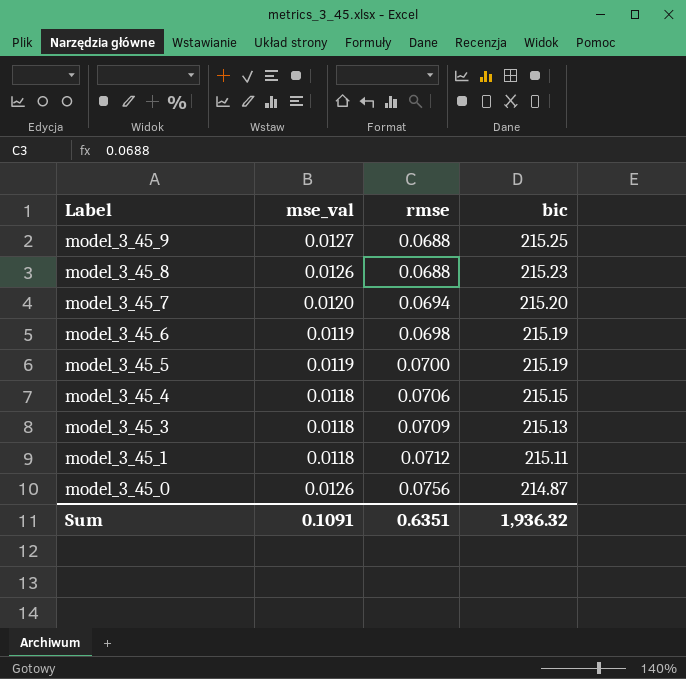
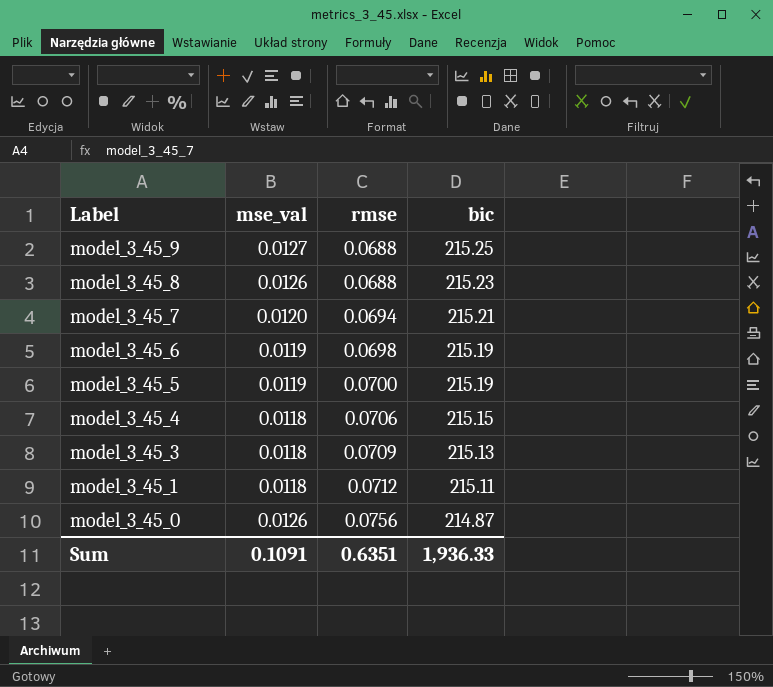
model_3_45_7 | bic: 215.20 -> 215.21
Sum | bic: 1,936.32 -> 1,936.33

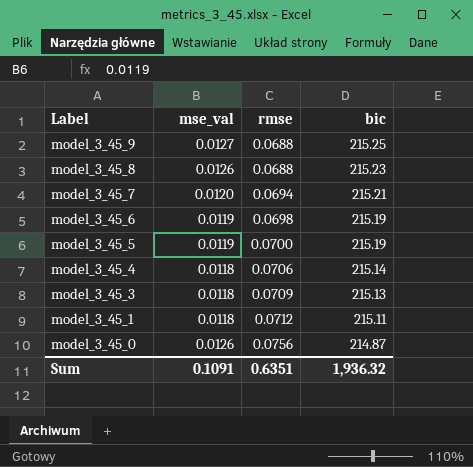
model_3_45_4 | bic: 215.15 -> 215.14
Sum | bic: 1,936.33 -> 1,936.32

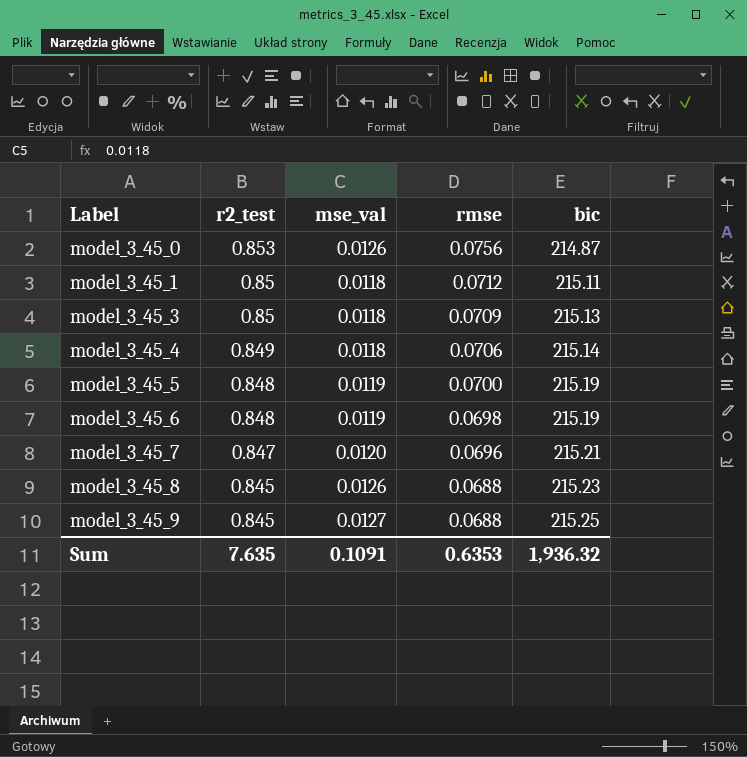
row order: Label descending -> Label ascending
column r2_test | position: none -> 2
model_3_45_7 | rmse: 0.0694 -> 0.0696
Sum | rmse: 0.6351 -> 0.6353

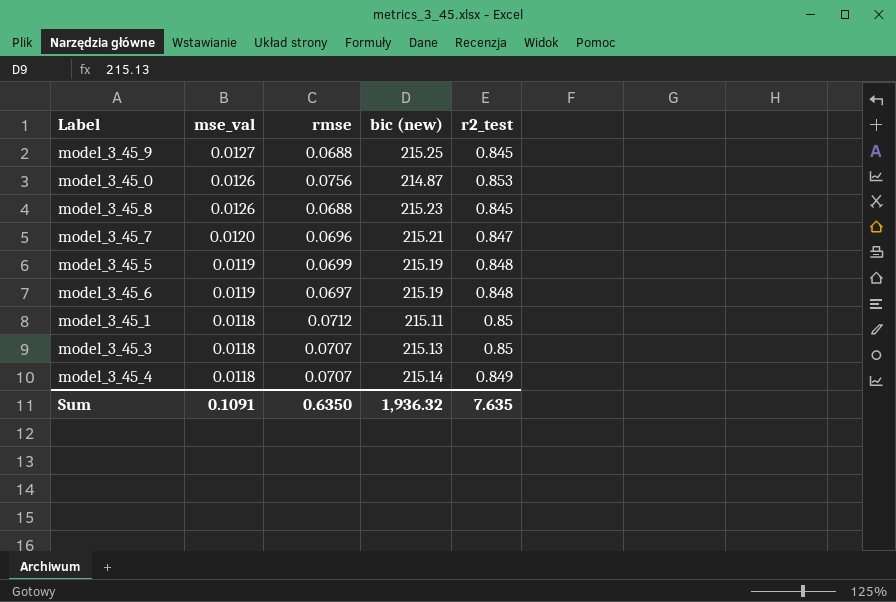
row order: Label ascending -> mse_val descending
column name: bic -> bic (new)
column r2_test | position: 2 -> 5
model_3_45_5 | rmse: 0.0700 -> 0.0699
model_3_45_6 | rmse: 0.0698 -> 0.0697
model_3_45_3 | rmse: 0.0709 -> 0.0707
model_3_45_4 | rmse: 0.0706 -> 0.0707
Sum | rmse: 0.6353 -> 0.6350

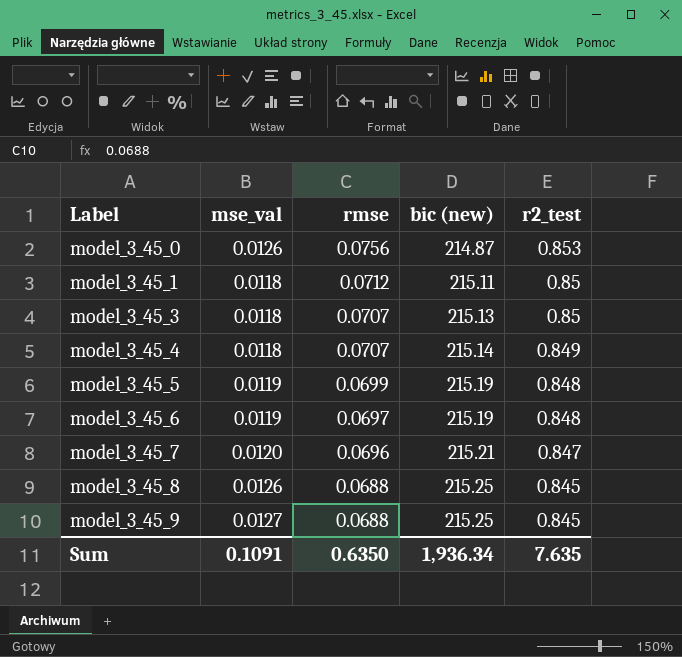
row order: mse_val descending -> Label ascending
model_3_45_8 | bic (new): 215.23 -> 215.25
Sum | bic (new): 1,936.32 -> 1,936.34

